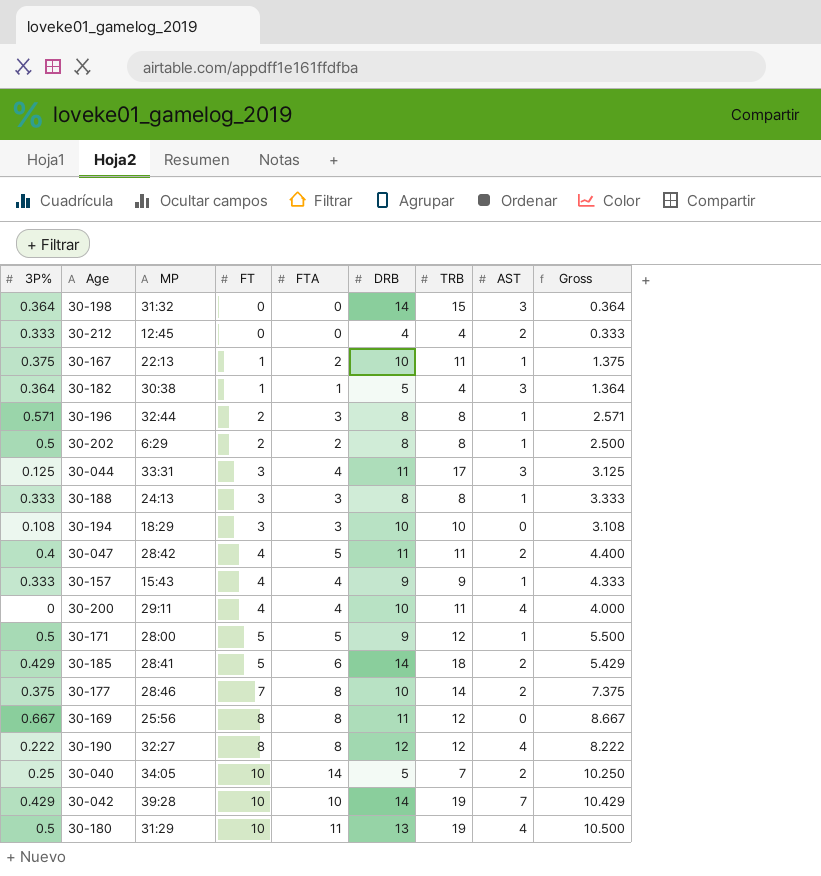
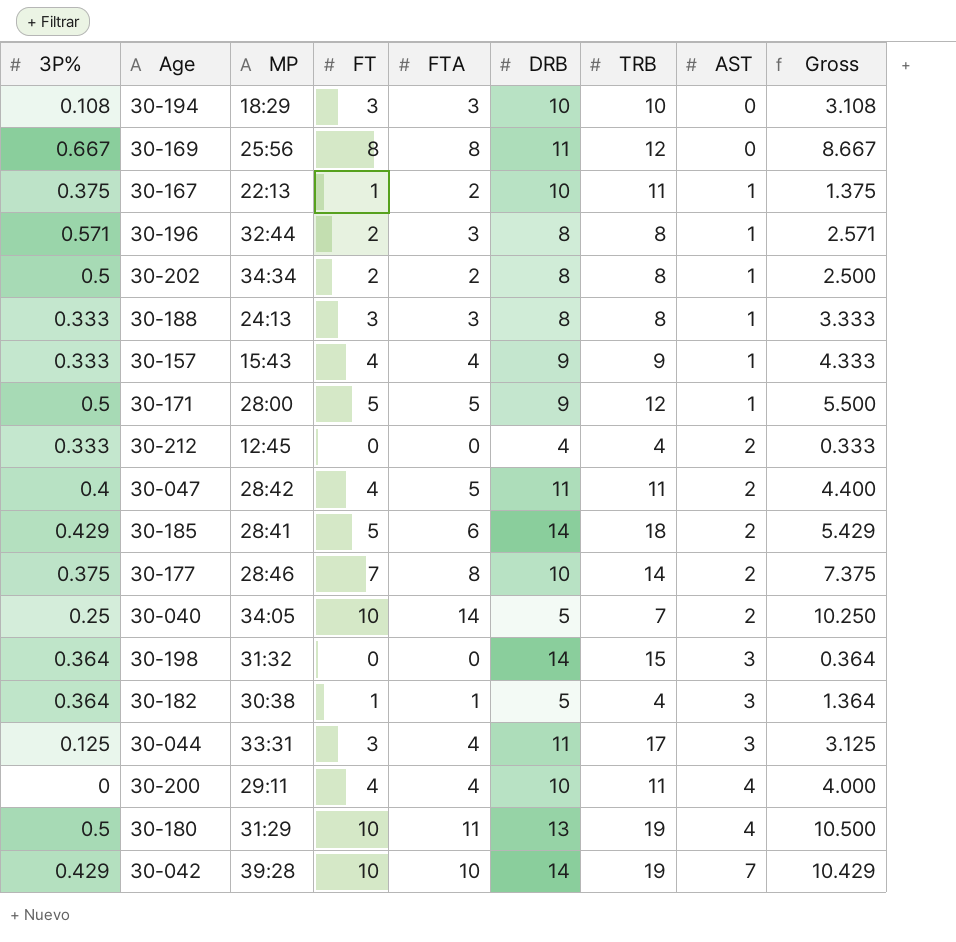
row order: FT ascending -> AST ascending
row 30-190: 0.222 | 32:27 | 8 | 8 | 12 | 12 | 4 | 8.222 -> none
30-202 | MP: 6:29 -> 34:34

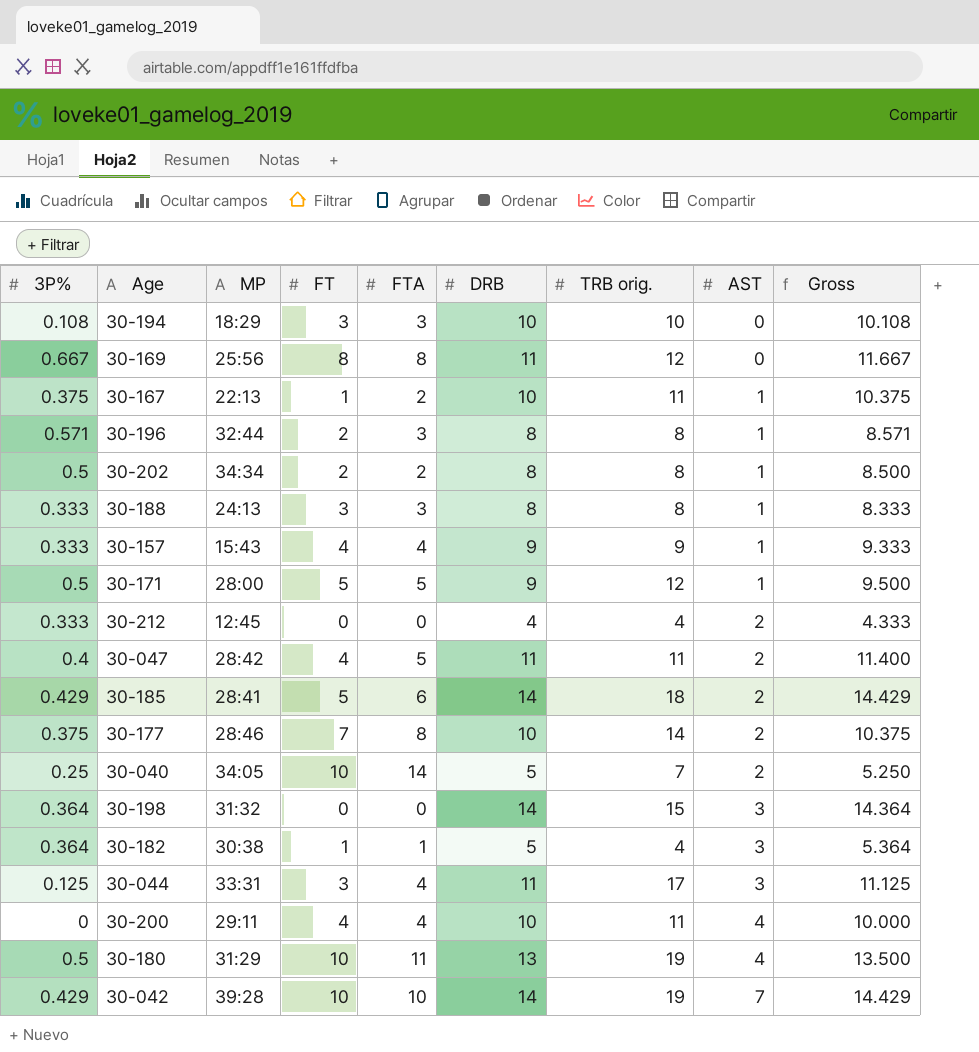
column name: TRB -> TRB orig.
column Gross | formula: [3P%] + [FT] -> [3P%] + [DRB]

